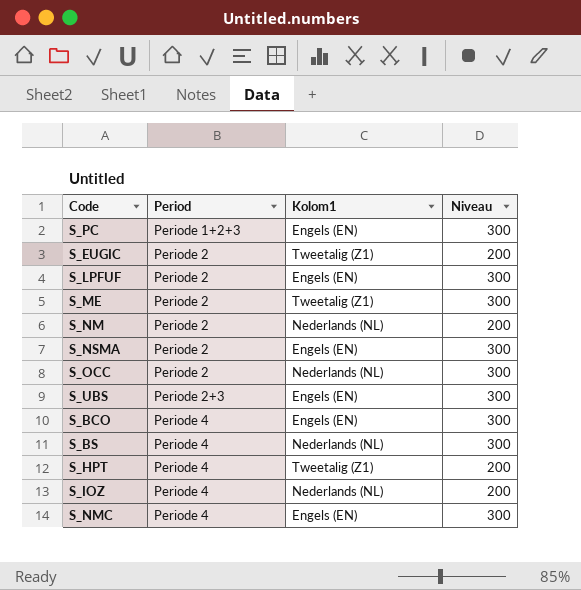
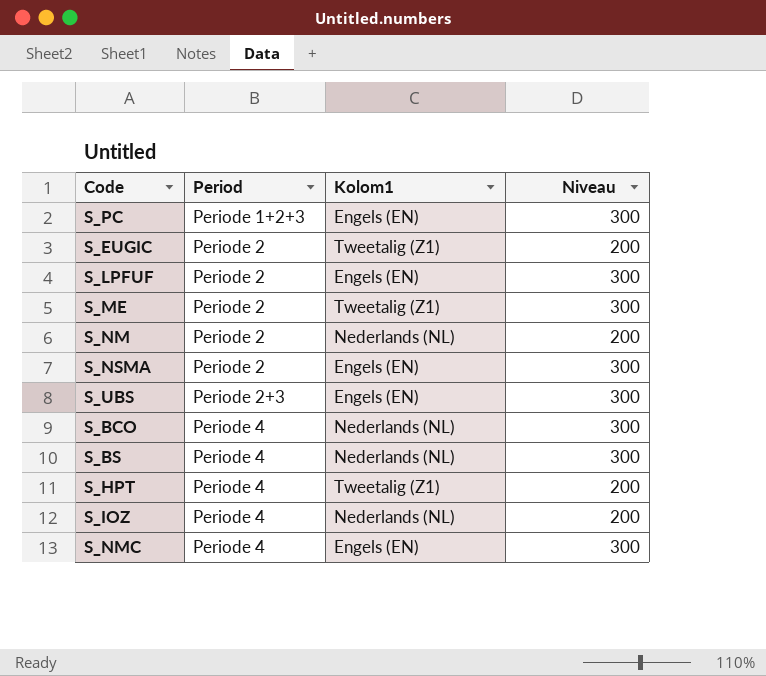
row S_OCC: Periode 2 | Nederlands (NL) | 300 -> none
S_BCO | Kolom1: Engels (EN) -> Nederlands (NL)

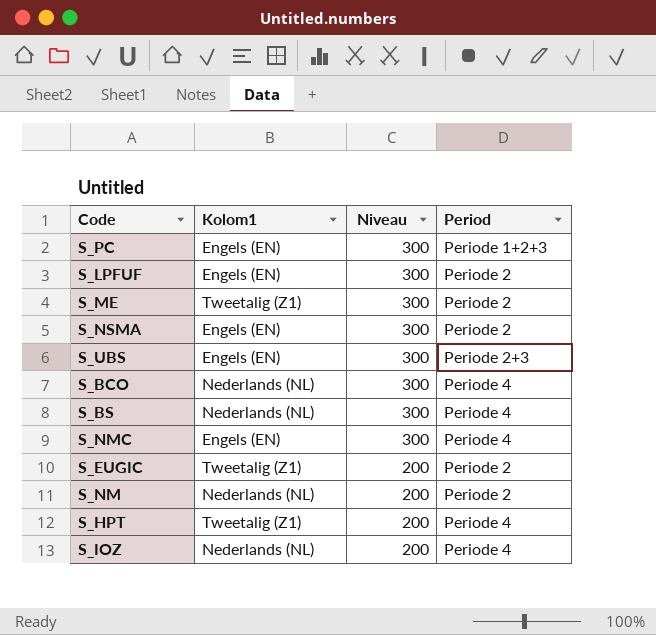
row order: Period ascending -> Niveau descending
column Period | position: 2 -> 4

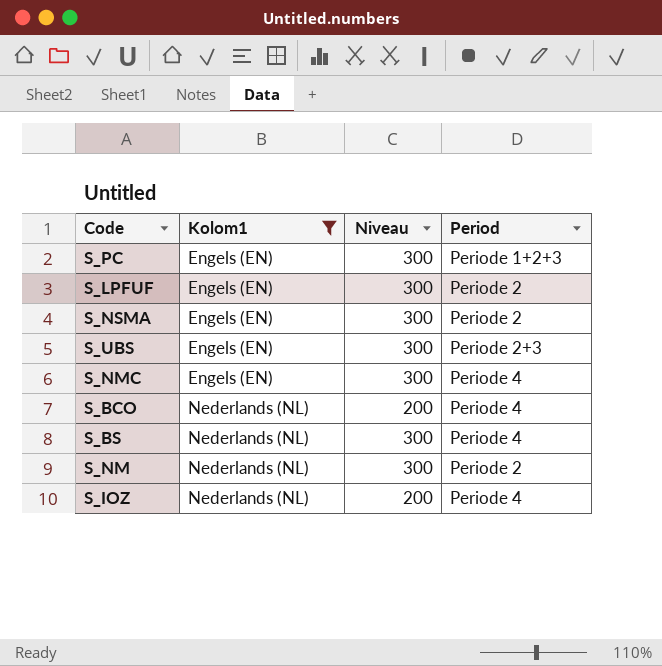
filter: none -> Kolom1 != Tweetalig (Z1)
row order: Niveau descending -> Kolom1 ascending
S_BCO | Niveau: 300 -> 200
S_NM | Niveau: 200 -> 300

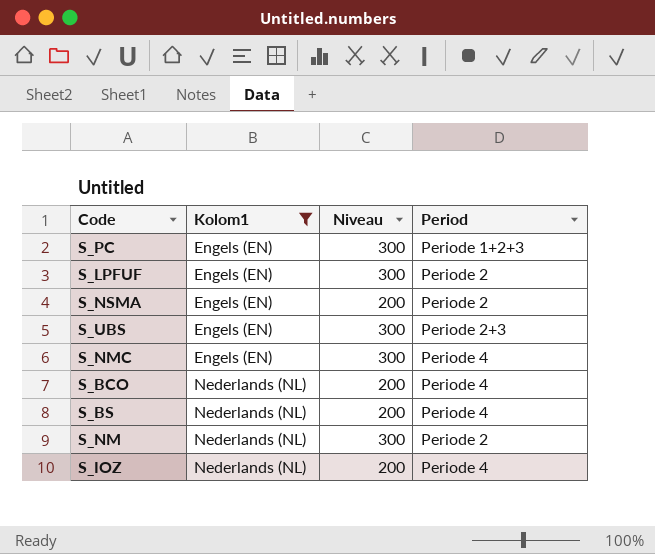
S_NSMA | Niveau: 300 -> 200
S_BS | Niveau: 300 -> 200

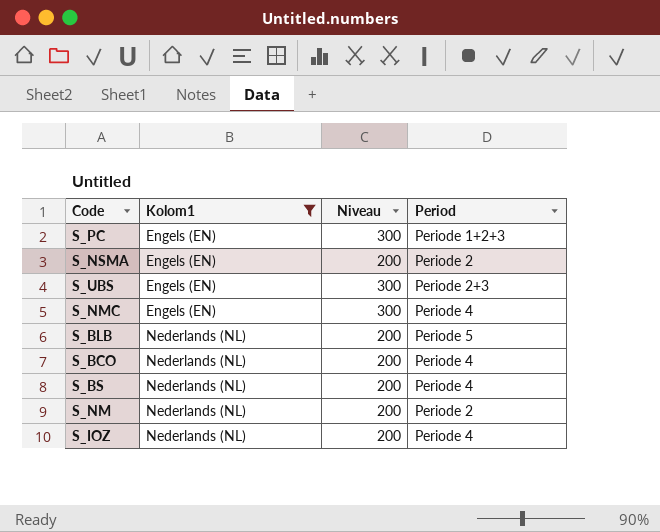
row S_LPFUF: Engels (EN) | 300 | Periode 2 -> none
row S_BLB: none -> Nederlands (NL) | 200 | Periode 5
S_NM | Niveau: 300 -> 200

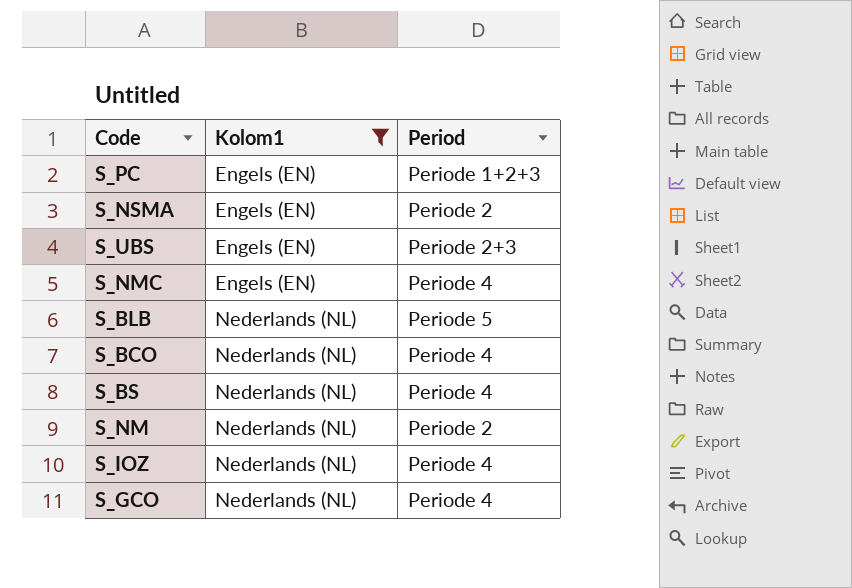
column Niveau | position: 3 -> none
row S_GCO: none -> Nederlands (NL) | Periode 4

